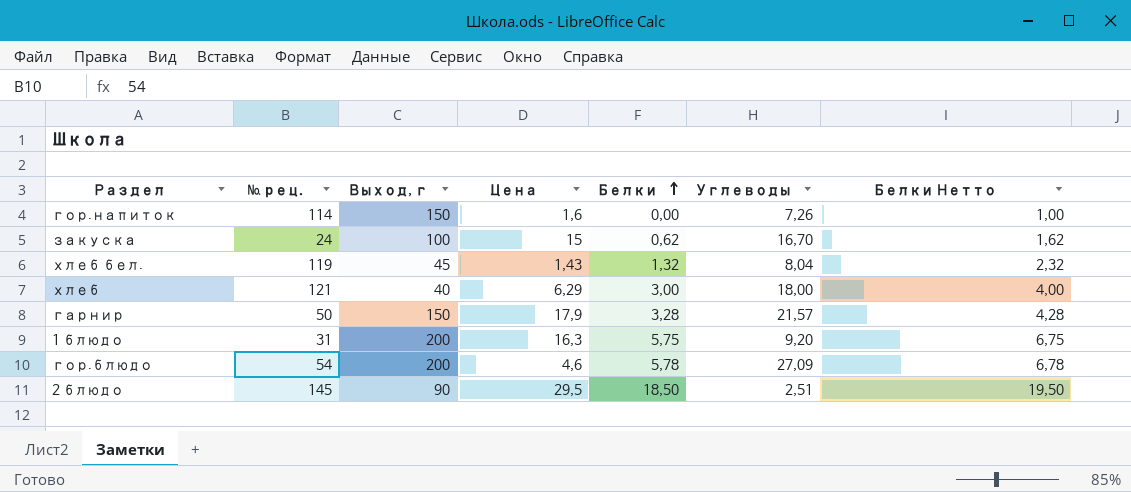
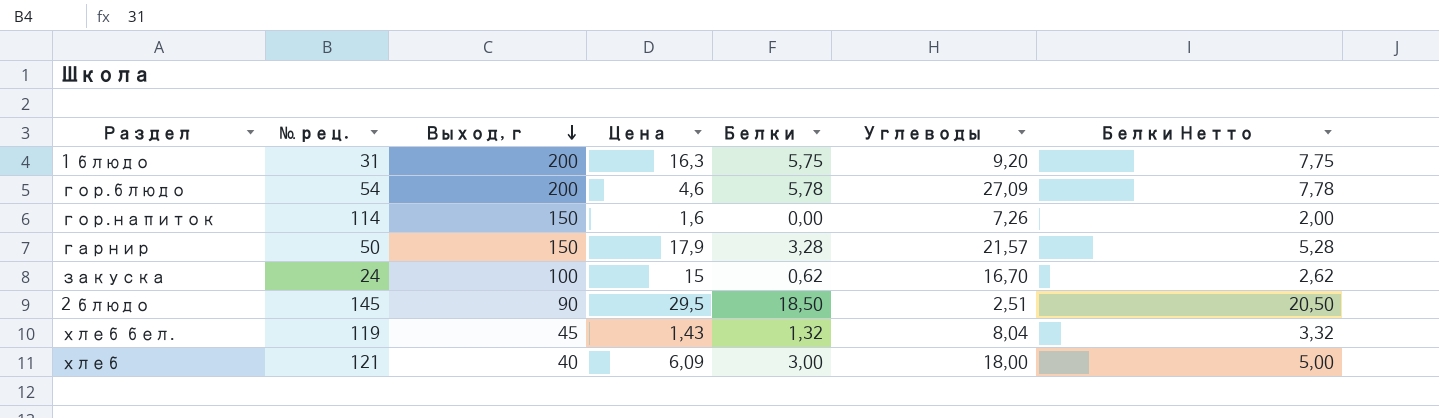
row order: Белки ascending -> Выход, г descending
column Белки Нетто | formula: [Белки] + 1 -> [Белки] + 2
хлеб | Цена: 6,29 -> 6,09

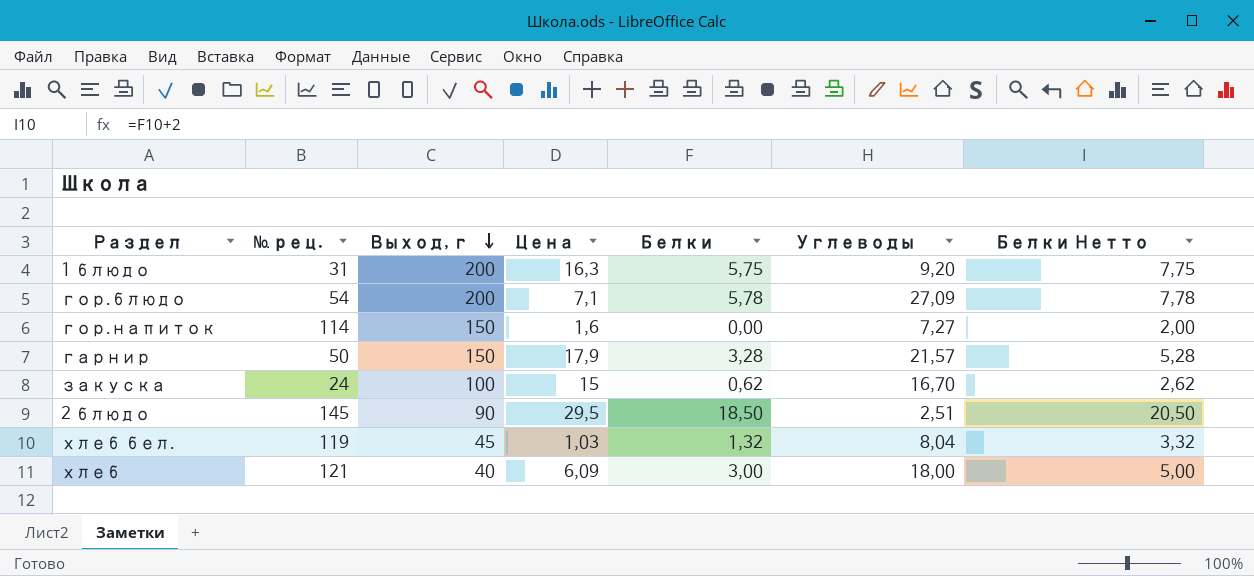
гор.блюдо | Цена: 4,6 -> 7,1
гор.напиток | Углеводы: 7,26 -> 7,27
хлеб бел. | Цена: 1,43 -> 1,03

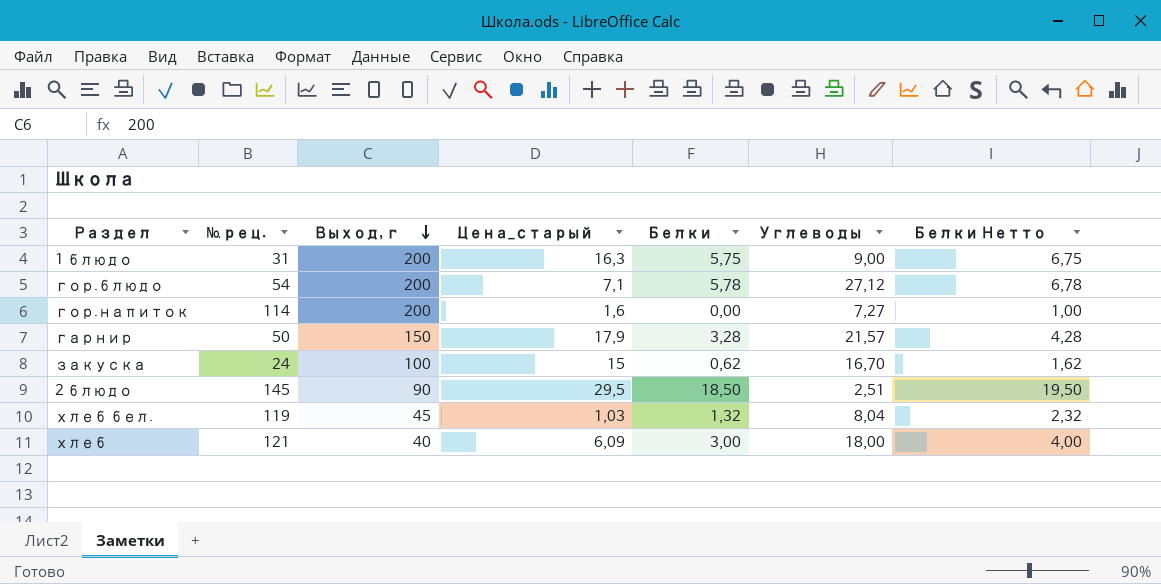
column name: Цена -> Цена_старый
column Белки Нетто | formula: [Белки] + 2 -> [Белки] + 1
1 блюдо | Углеводы: 9,20 -> 9,00
гор.блюдо | Углеводы: 27,09 -> 27,12
гор.напиток | Выход, г: 150 -> 200

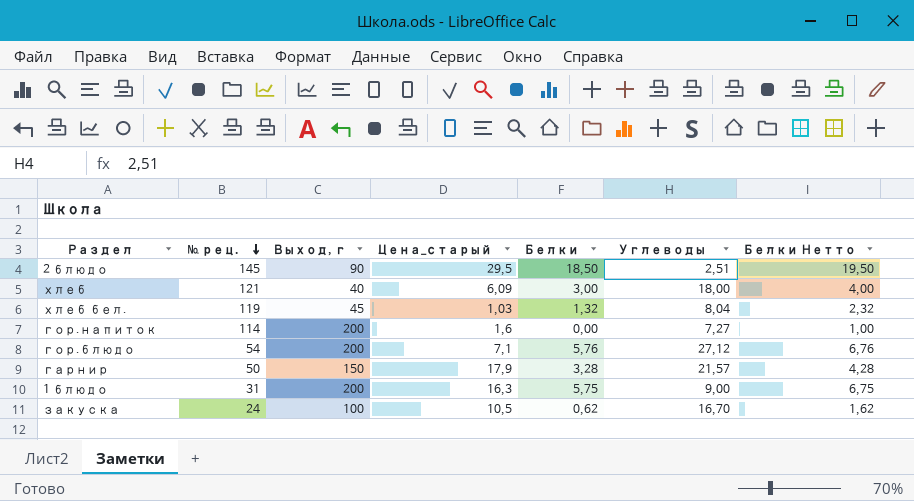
row order: Выход, г descending -> № рец. descending
гор.блюдо | Белки: 5,78 -> 5,76
гор.блюдо | Белки Нетто: 6,78 -> 6,76
закуска | Цена_старый: 15 -> 10,5

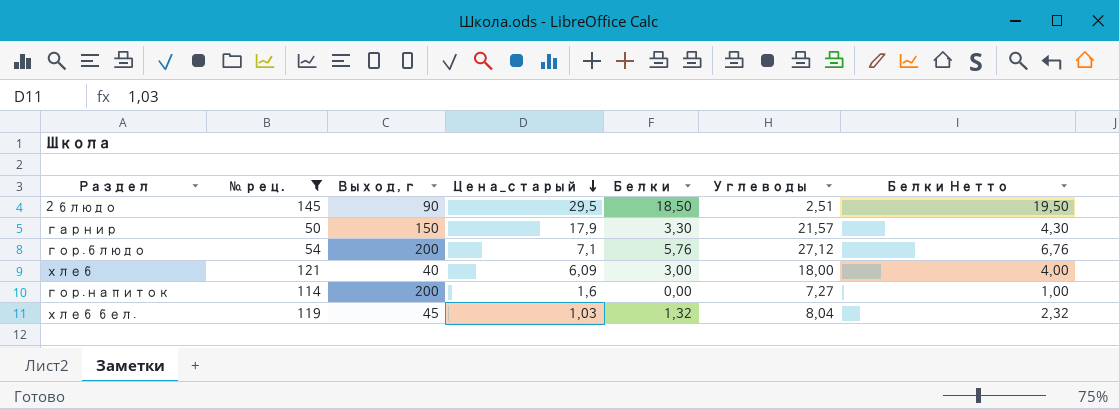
filter: none -> № рец. >= 50
row order: № рец. descending -> Цена_старый descending
гарнир | Белки: 3,28 -> 3,30
гарнир | Белки Нетто: 4,28 -> 4,30

